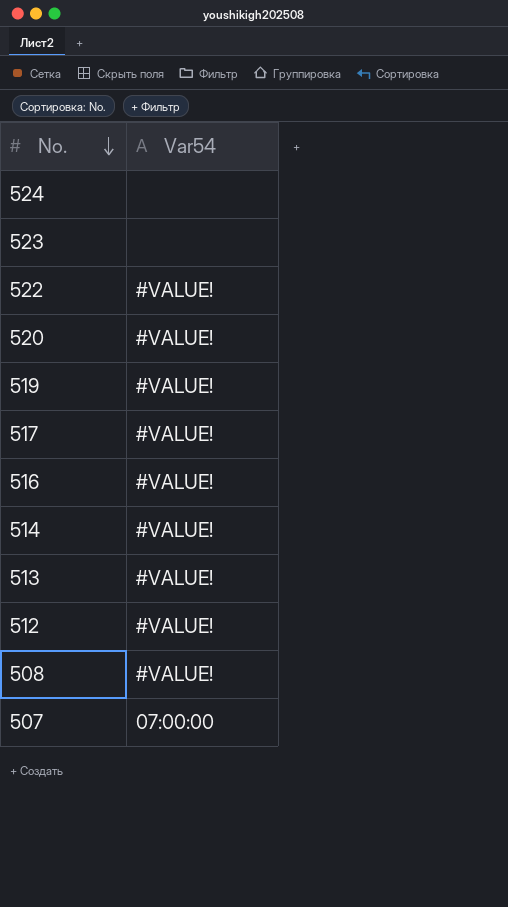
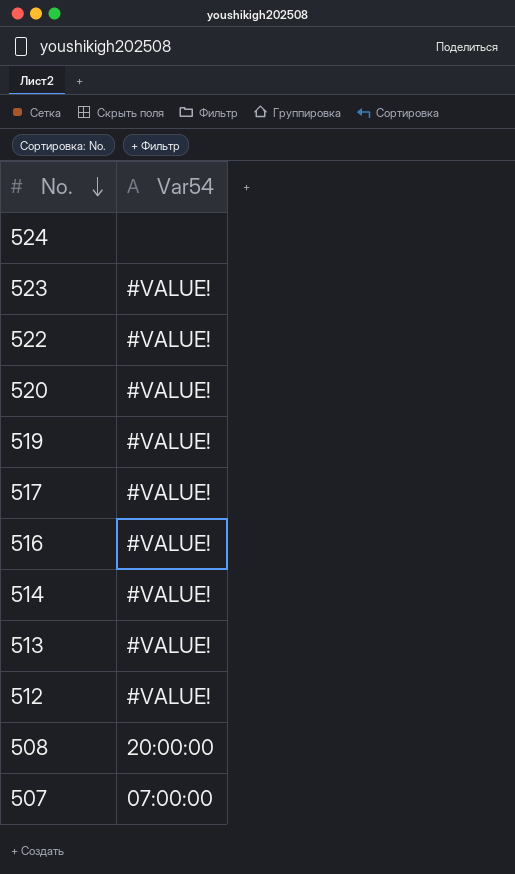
523 | Var54: none -> #VALUE!
508 | Var54: #VALUE! -> 20:00:00

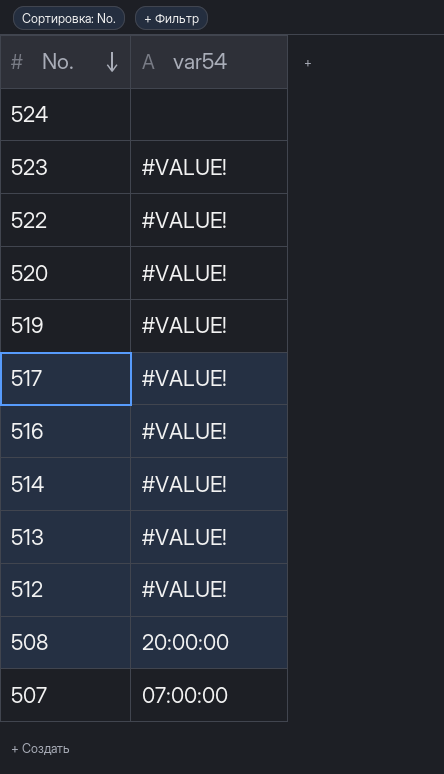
column name: Var54 -> var54

